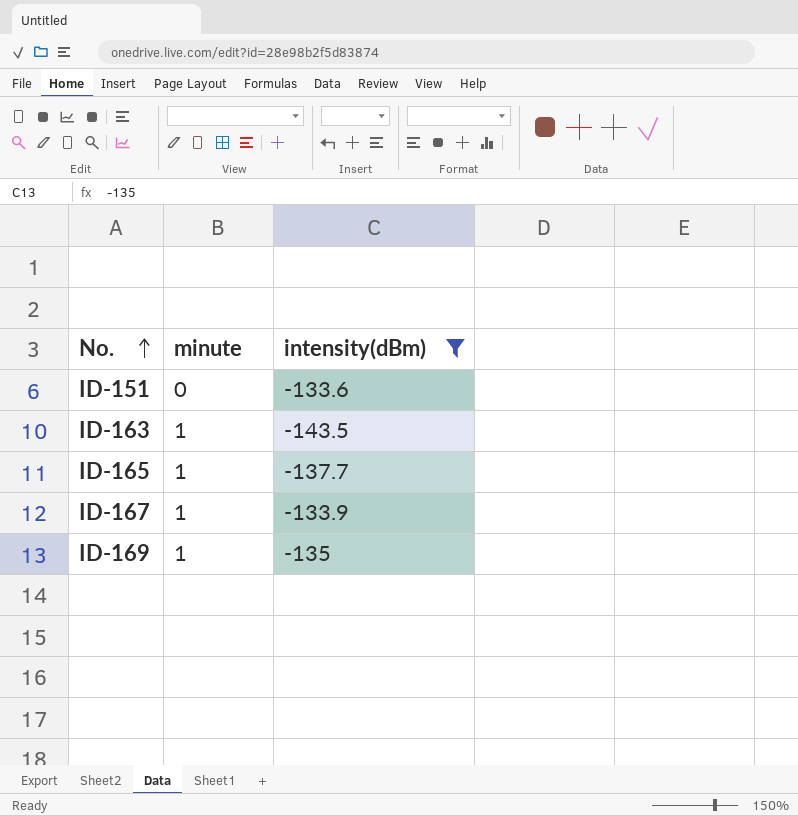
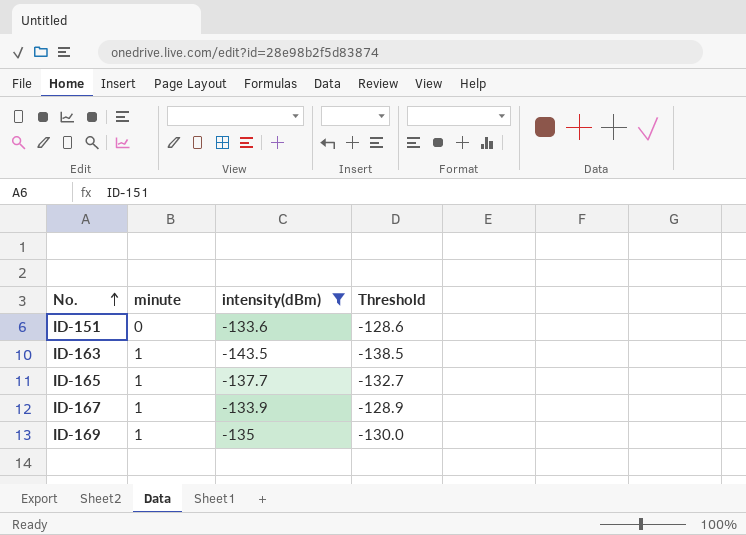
column Threshold | formula: none -> [intensity(dBm)] + 5

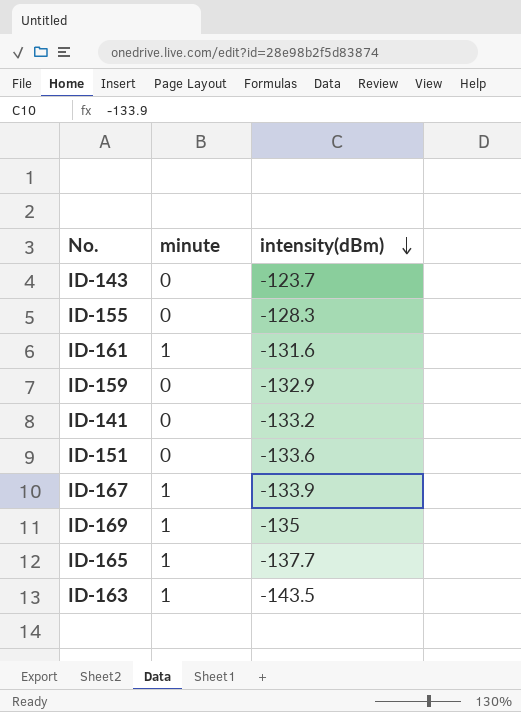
filter: intensity(dBm) <= -133.6 -> none
row order: No. ascending -> intensity(dBm) descending
column Threshold | formula: [intensity(dBm)] + 5 -> none

